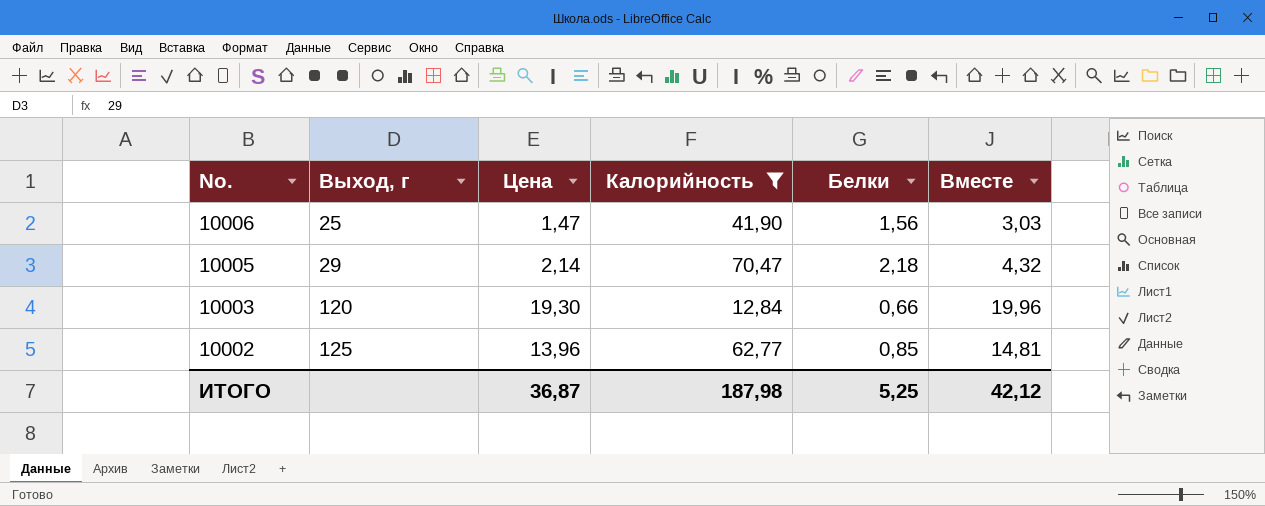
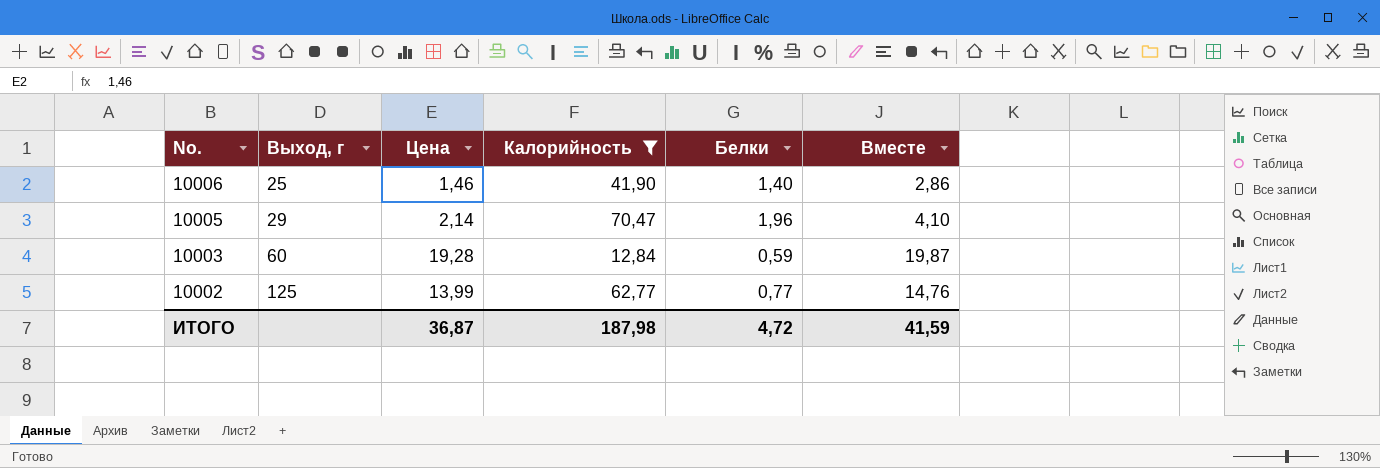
10006 | Цена: 1,47 -> 1,46
10006 | Белки: 1,56 -> 1,40
10006 | Вместе: 3,03 -> 2,86
10005 | Белки: 2,18 -> 1,96
10005 | Вместе: 4,32 -> 4,10
10003 | Выход, г: 120 -> 60
10003 | Цена: 19,30 -> 19,28
10003 | Белки: 0,66 -> 0,59
10003 | Вместе: 19,96 -> 19,87
10002 | Цена: 13,96 -> 13,99
10002 | Белки: 0,85 -> 0,77
10002 | Вместе: 14,81 -> 14,76
ИТОГО | Белки: 5,25 -> 4,72
ИТОГО | Вместе: 42,12 -> 41,59

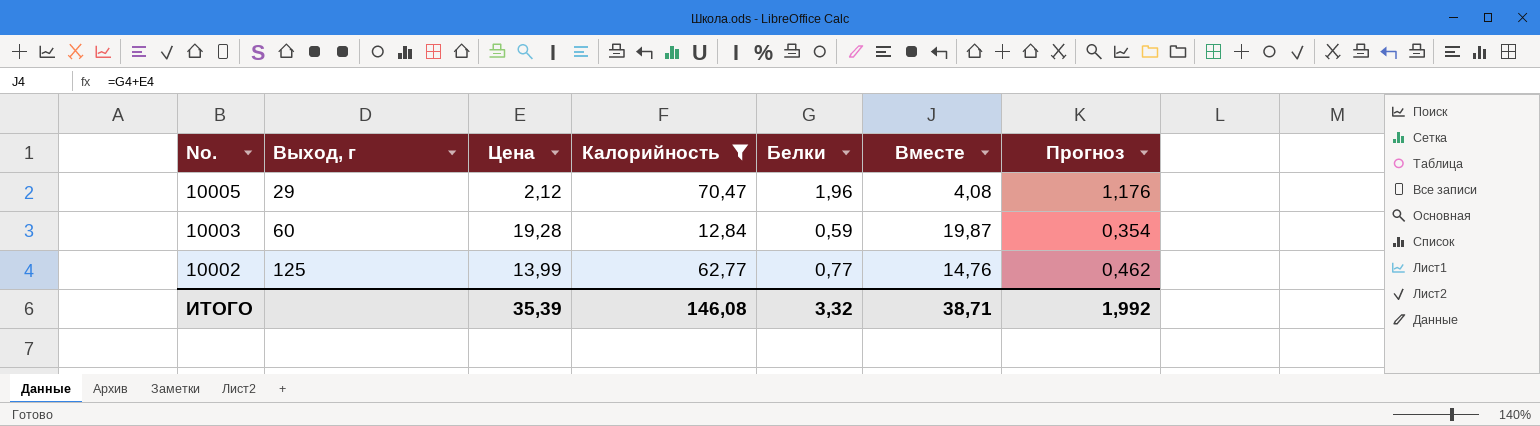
column Прогноз | formula: none -> [Белки] * 0,6
row 10006: 25 | 1,46 | 41,90 | 1,40 | 2,86 -> none
10005 | Цена: 2,14 -> 2,12
10005 | Вместе: 4,10 -> 4,08
ИТОГО | Цена: 36,87 -> 35,39
ИТОГО | Калорийность: 187,98 -> 146,08
ИТОГО | Белки: 4,72 -> 3,32
ИТОГО | Вместе: 41,59 -> 38,71

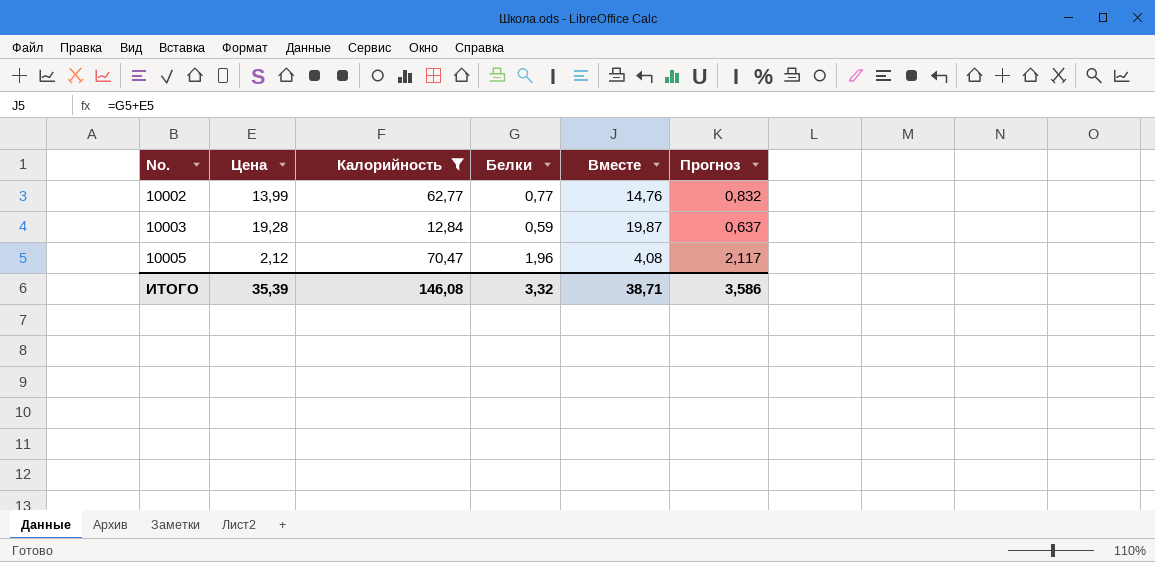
row order: No. descending -> No. ascending
column Выход, г | position: 2 -> none
column Прогноз | formula: [Белки] * 0,6 -> [Белки] * 1,08
ИТОГО | Прогноз: 1,992 -> 3,586

